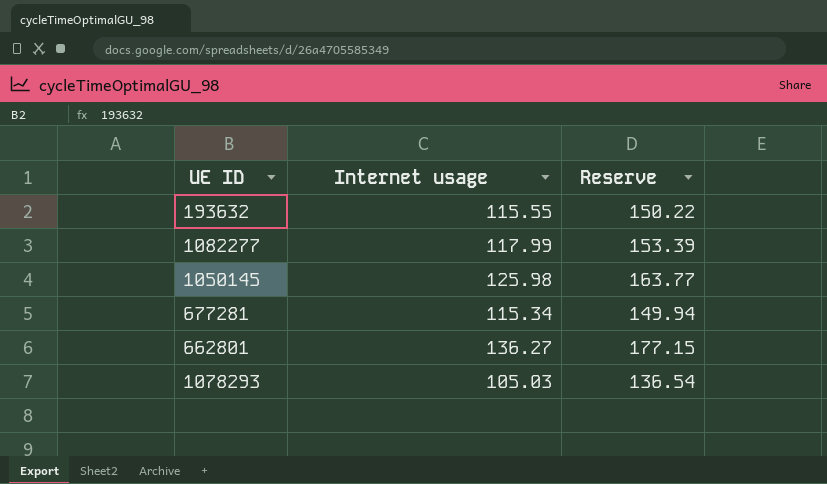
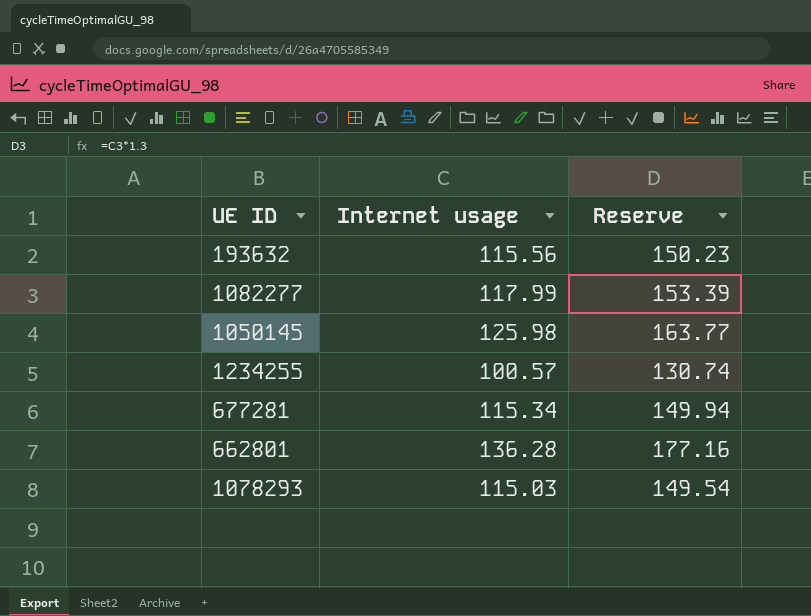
193632 | Internet usage: 115.55 -> 115.56
193632 | Reserve: 150.22 -> 150.23
row 1234255: none -> 100.57 | 130.74
662801 | Internet usage: 136.27 -> 136.28
662801 | Reserve: 177.15 -> 177.16
1078293 | Internet usage: 105.03 -> 115.03
1078293 | Reserve: 136.54 -> 149.54

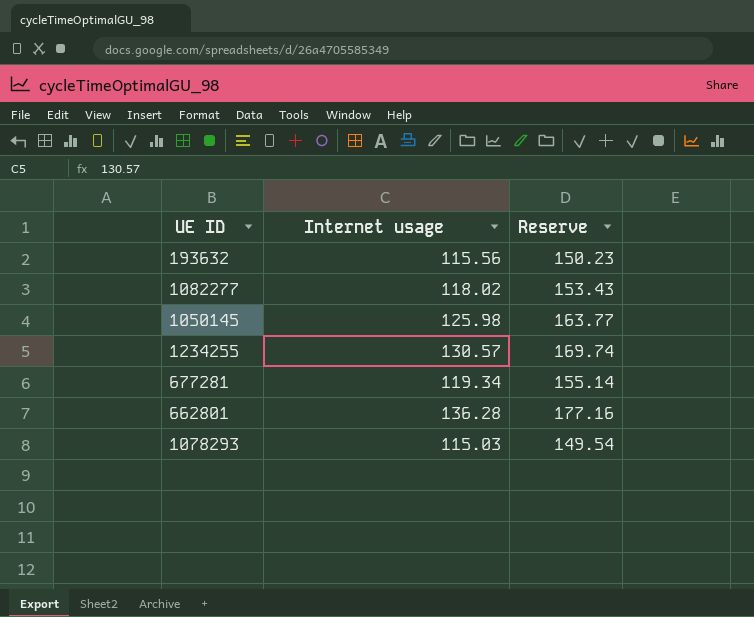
1082277 | Internet usage: 117.99 -> 118.02
1082277 | Reserve: 153.39 -> 153.43
1234255 | Internet usage: 100.57 -> 130.57
1234255 | Reserve: 130.74 -> 169.74
677281 | Internet usage: 115.34 -> 119.34
677281 | Reserve: 149.94 -> 155.14

